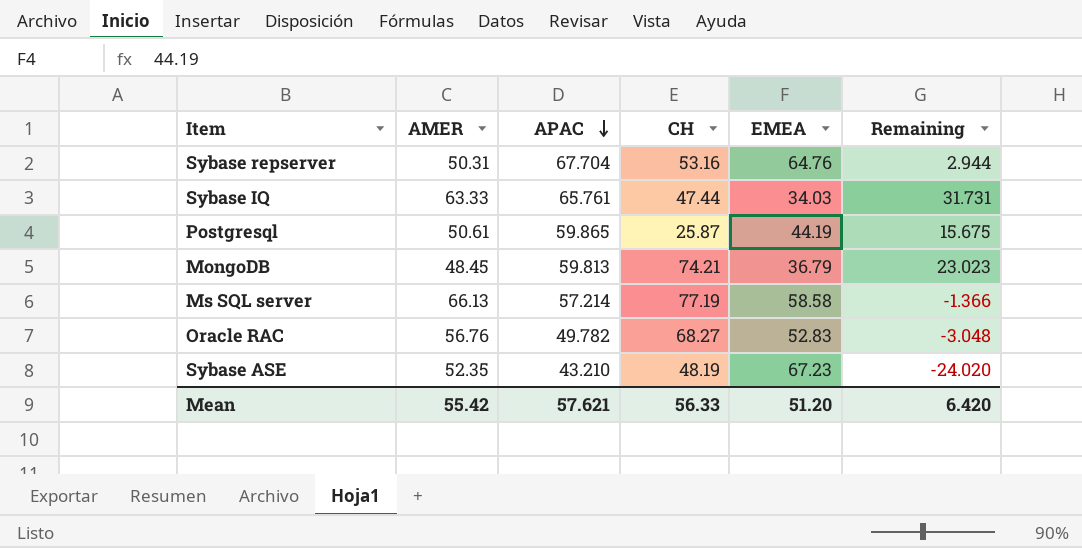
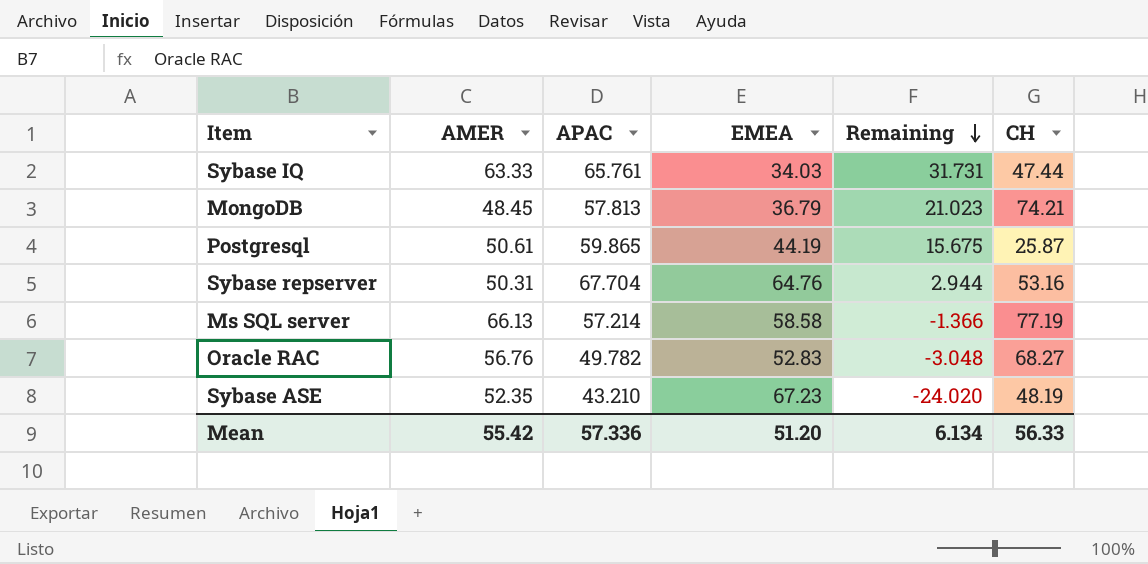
row order: APAC descending -> Remaining descending
column CH | position: 4 -> 6
MongoDB | APAC: 59.813 -> 57.813
MongoDB | Remaining: 23.023 -> 21.023
Mean | APAC: 57.621 -> 57.336
Mean | Remaining: 6.420 -> 6.134

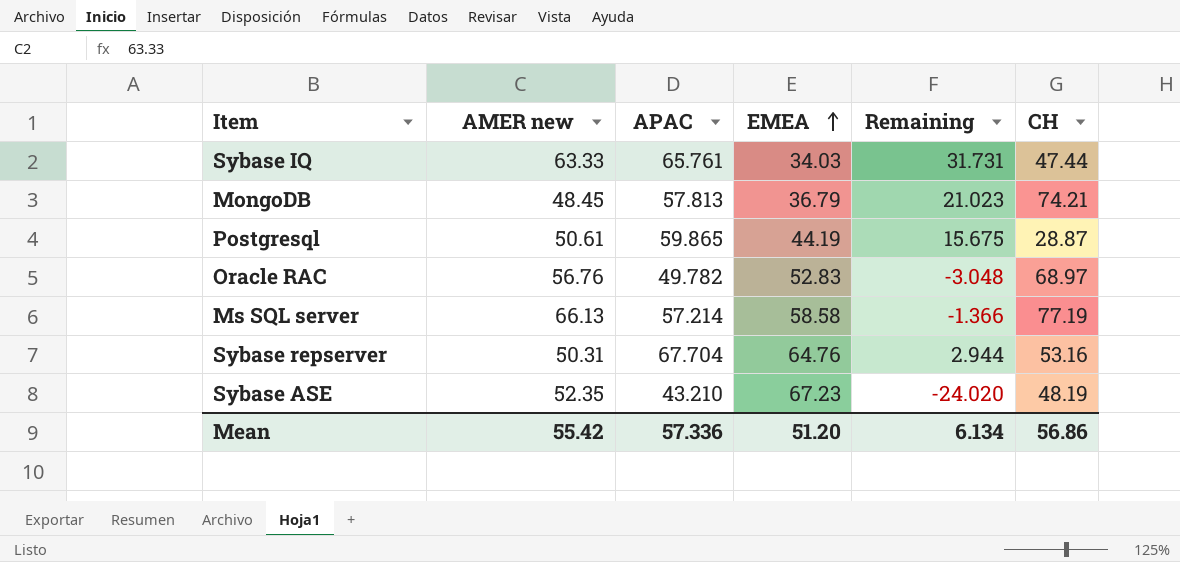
row order: Remaining descending -> EMEA ascending
column name: AMER -> AMER new
Postgresql | CH: 25.87 -> 28.87
Oracle RAC | CH: 68.27 -> 68.97
Mean | CH: 56.33 -> 56.86

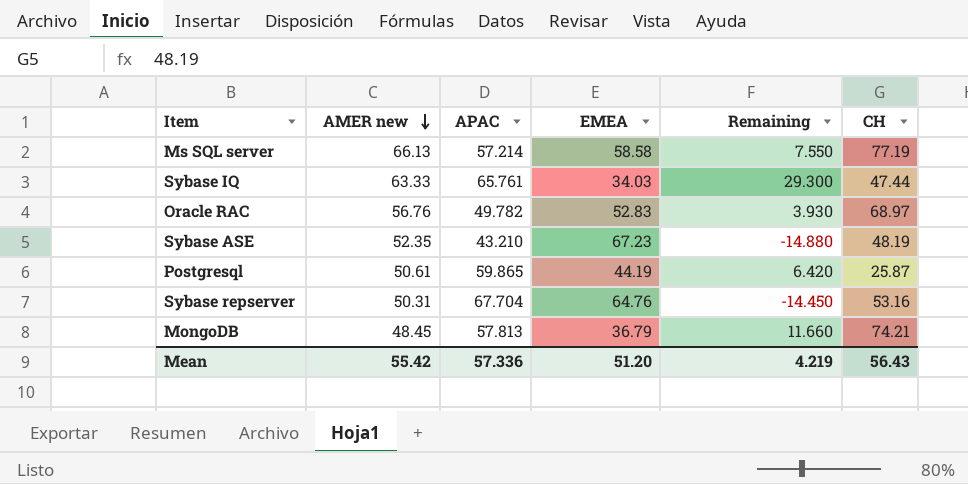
row order: EMEA ascending -> AMER new descending
column Remaining | formula: [APAC] - [EMEA] -> [AMER new] - [EMEA]
Postgresql | CH: 28.87 -> 25.87
Mean | Remaining: 6.134 -> 4.219
Mean | CH: 56.86 -> 56.43

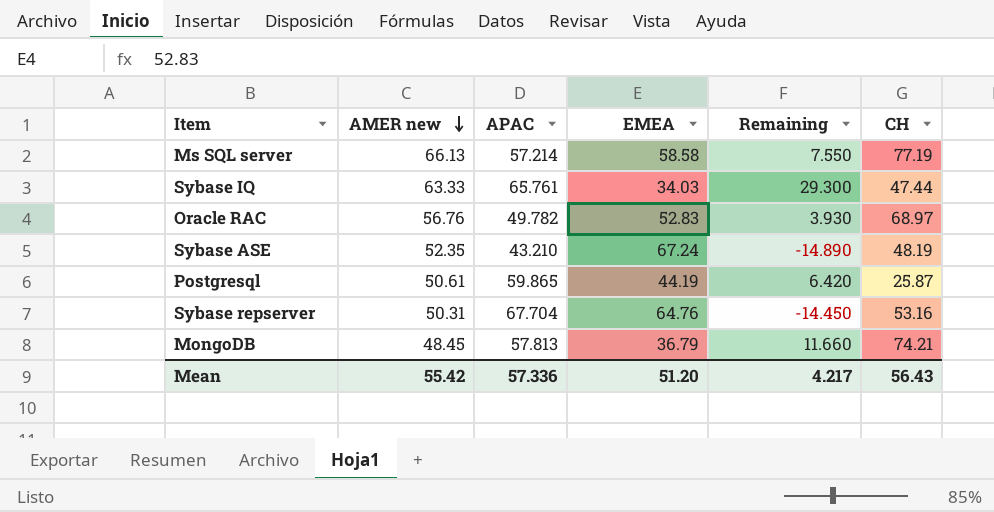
Sybase ASE | EMEA: 67.23 -> 67.24
Sybase ASE | Remaining: -14.880 -> -14.890
Mean | Remaining: 4.219 -> 4.217

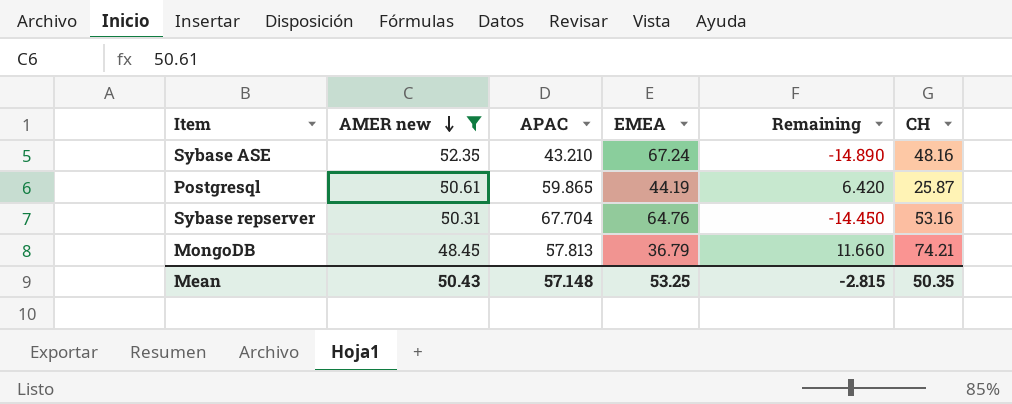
filter: none -> AMER new <= 52.35
Sybase ASE | CH: 48.19 -> 48.16
Mean | AMER new: 55.42 -> 50.43
Mean | APAC: 57.336 -> 57.148
Mean | EMEA: 51.20 -> 53.25
Mean | Remaining: 4.217 -> -2.815
Mean | CH: 56.43 -> 50.35

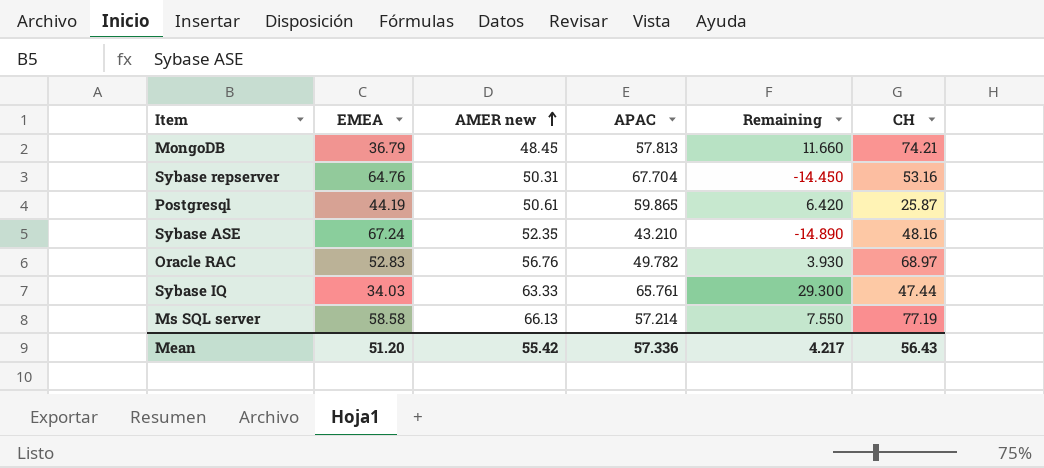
filter: AMER new <= 52.35 -> none
row order: AMER new descending -> AMER new ascending
column EMEA | position: 4 -> 2
Mean | EMEA: 53.25 -> 51.20
Mean | AMER new: 50.43 -> 55.42
Mean | APAC: 57.148 -> 57.336
Mean | Remaining: -2.815 -> 4.217
Mean | CH: 50.35 -> 56.43

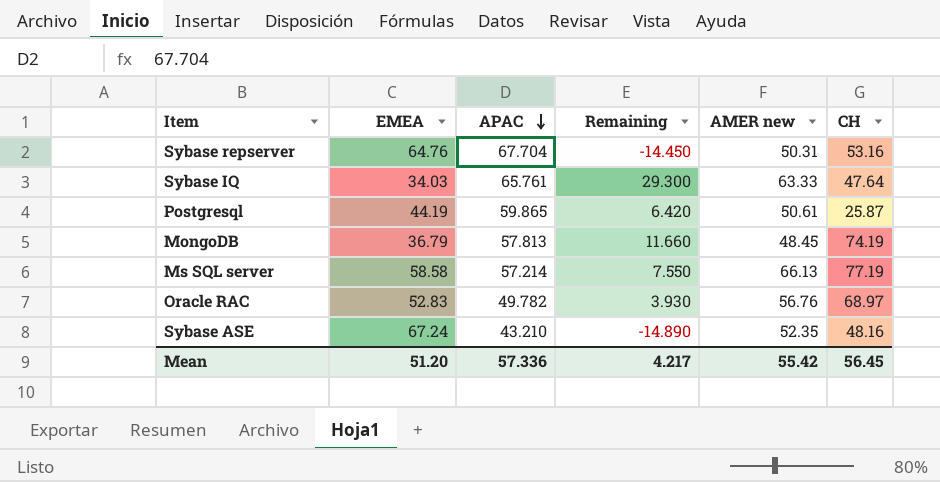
row order: AMER new ascending -> APAC descending
column AMER new | position: 3 -> 5
Sybase IQ | CH: 47.44 -> 47.64
MongoDB | CH: 74.21 -> 74.19
Mean | CH: 56.43 -> 56.45

